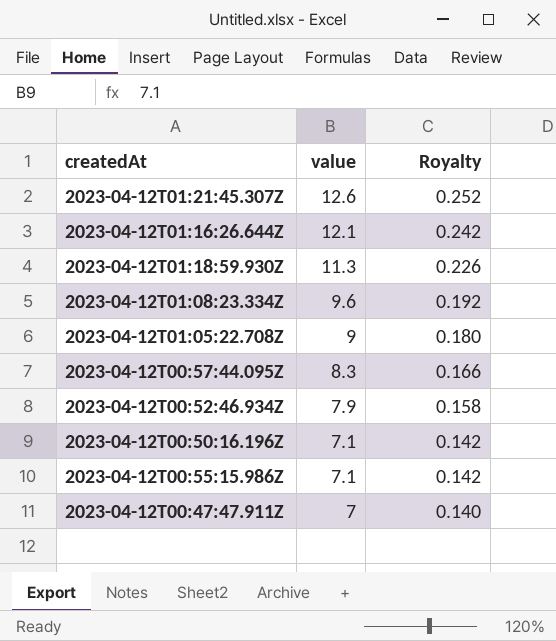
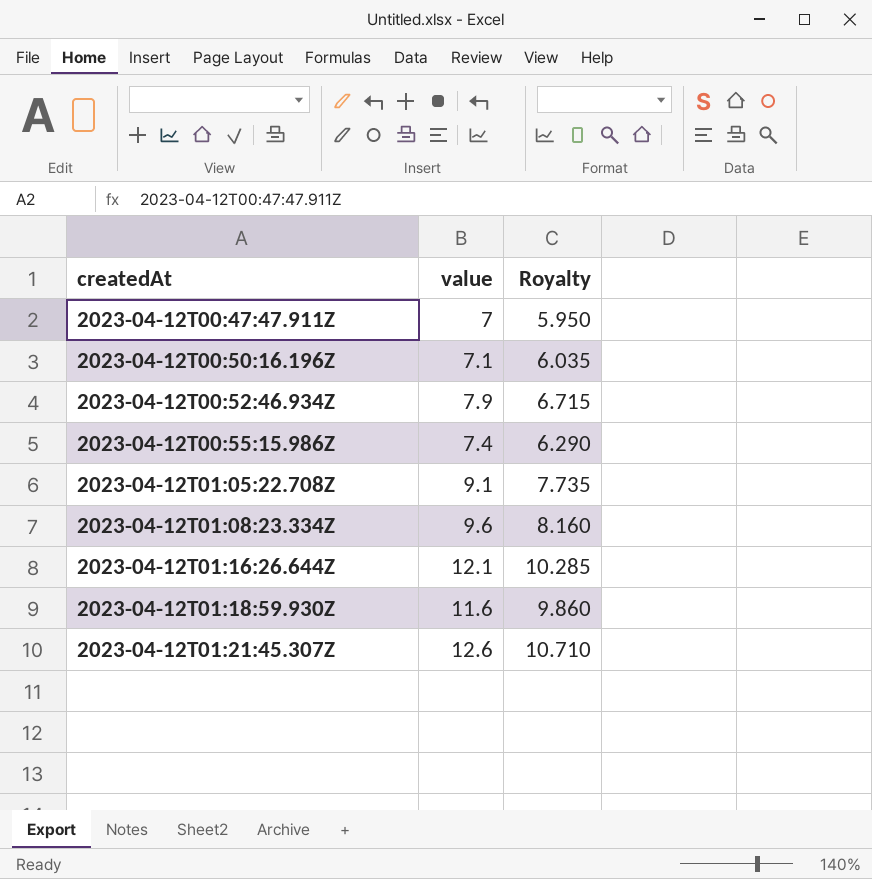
row order: value descending -> createdAt ascending
column Royalty | formula: [value] * 0.02 -> [value] * 0.85
row 2023-04-12T00:57:44.095Z: 8.3 | 0.166 -> none
2023-04-12T00:55:15.986Z | value: 7.1 -> 7.4
2023-04-12T01:05:22.708Z | value: 9 -> 9.1
2023-04-12T01:18:59.930Z | value: 11.3 -> 11.6

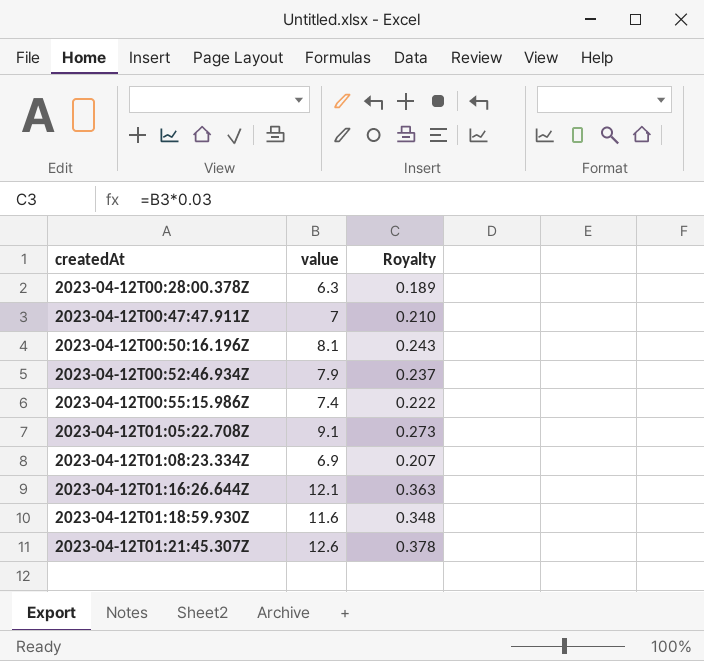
column Royalty | formula: [value] * 0.85 -> [value] * 0.03
row 2023-04-12T00:28:00.378Z: none -> 6.3 | 0.189
2023-04-12T00:50:16.196Z | value: 7.1 -> 8.1
2023-04-12T01:08:23.334Z | value: 9.6 -> 6.9

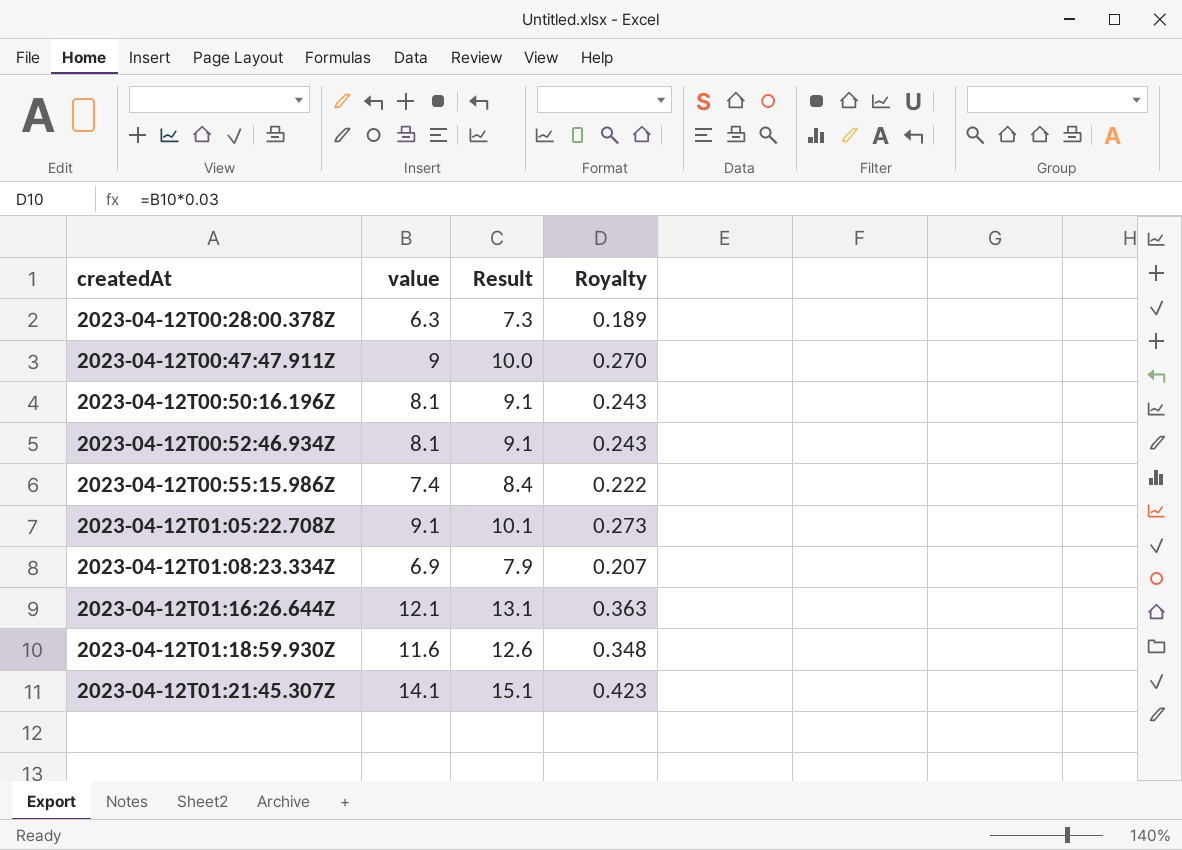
column Result | formula: none -> [value] + 1
2023-04-12T00:47:47.911Z | value: 7 -> 9
2023-04-12T00:47:47.911Z | Royalty: 0.210 -> 0.270
2023-04-12T00:52:46.934Z | value: 7.9 -> 8.1
2023-04-12T00:52:46.934Z | Royalty: 0.237 -> 0.243
2023-04-12T01:21:45.307Z | value: 12.6 -> 14.1
2023-04-12T01:21:45.307Z | Royalty: 0.378 -> 0.423

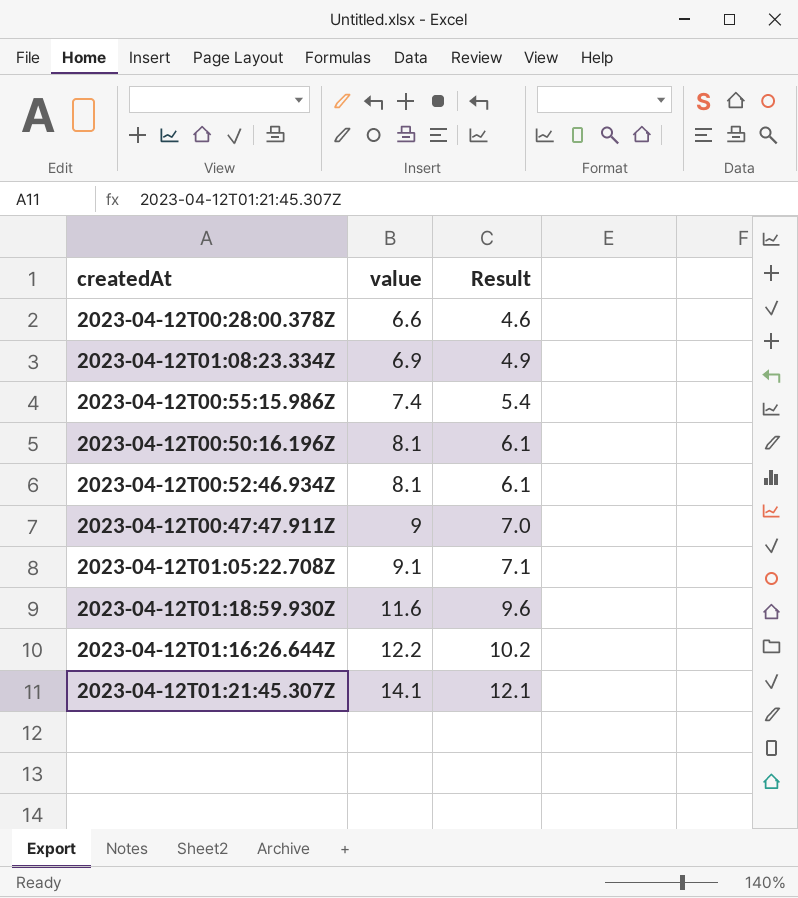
row order: createdAt ascending -> value ascending
column Royalty | formula: [value] * 0.03 -> none
column Result | formula: [value] + 1 -> [value] - 2
2023-04-12T00:28:00.378Z | value: 6.3 -> 6.6
2023-04-12T01:16:26.644Z | value: 12.1 -> 12.2

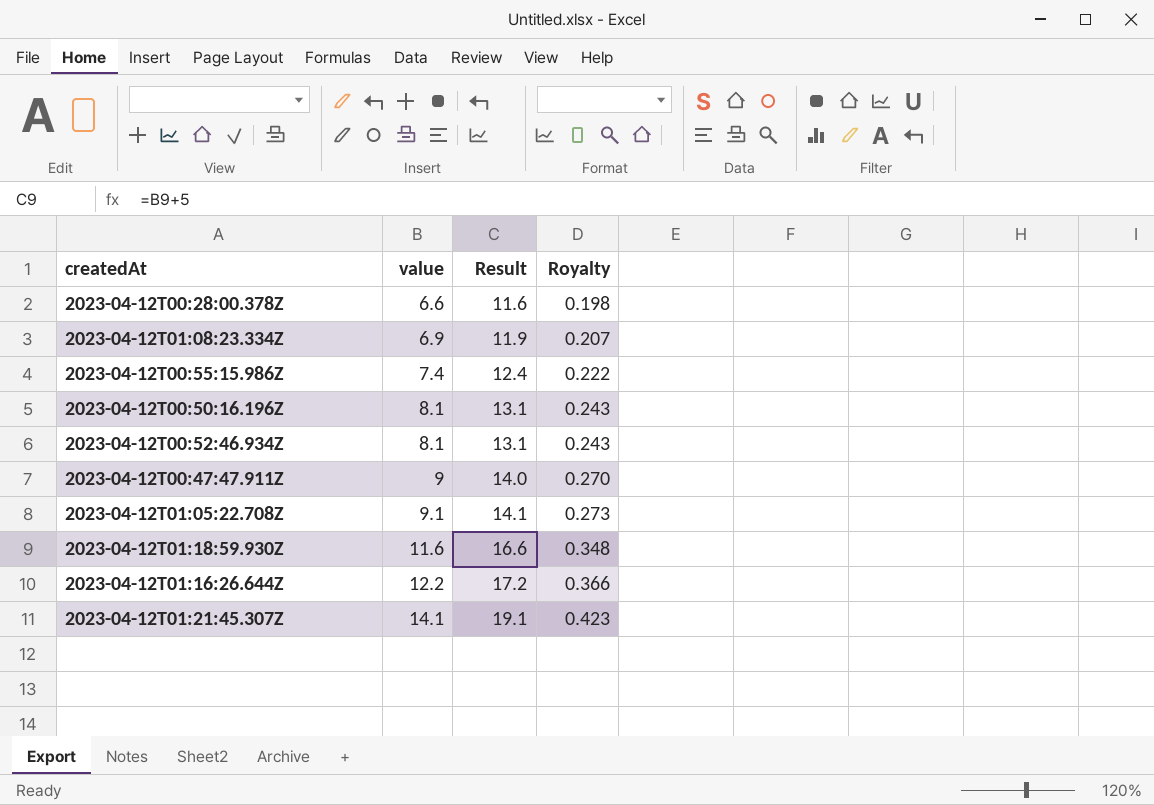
column Result | formula: [value] - 2 -> [value] + 5
column Royalty | formula: none -> [value] * 0.03

